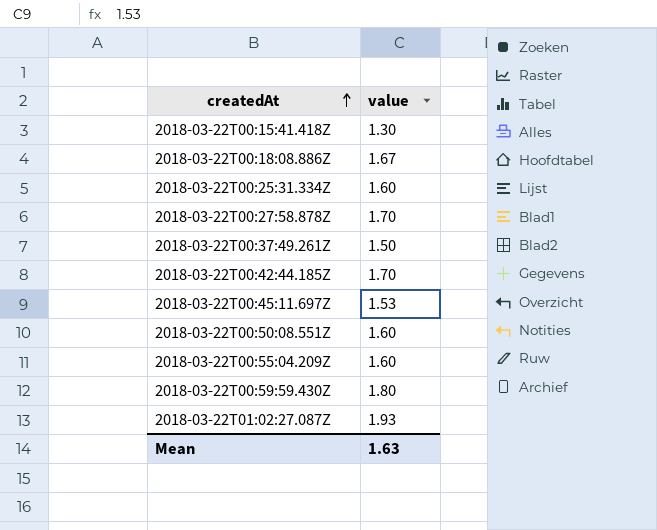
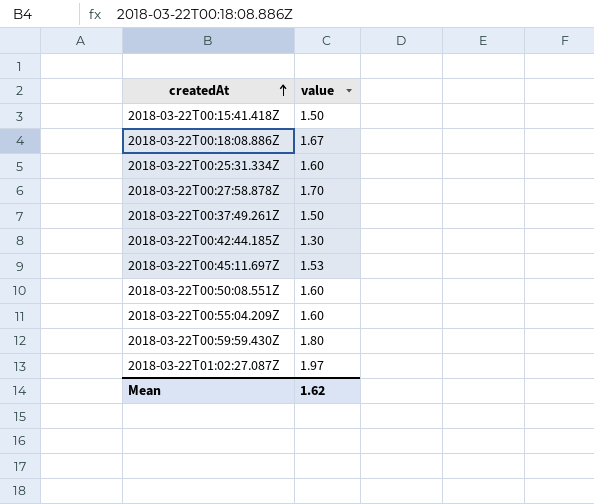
2018-03-22T00:15:41.418Z | value: 1.30 -> 1.50
2018-03-22T00:42:44.185Z | value: 1.70 -> 1.30
2018-03-22T01:02:27.087Z | value: 1.93 -> 1.97
Mean | value: 1.63 -> 1.62

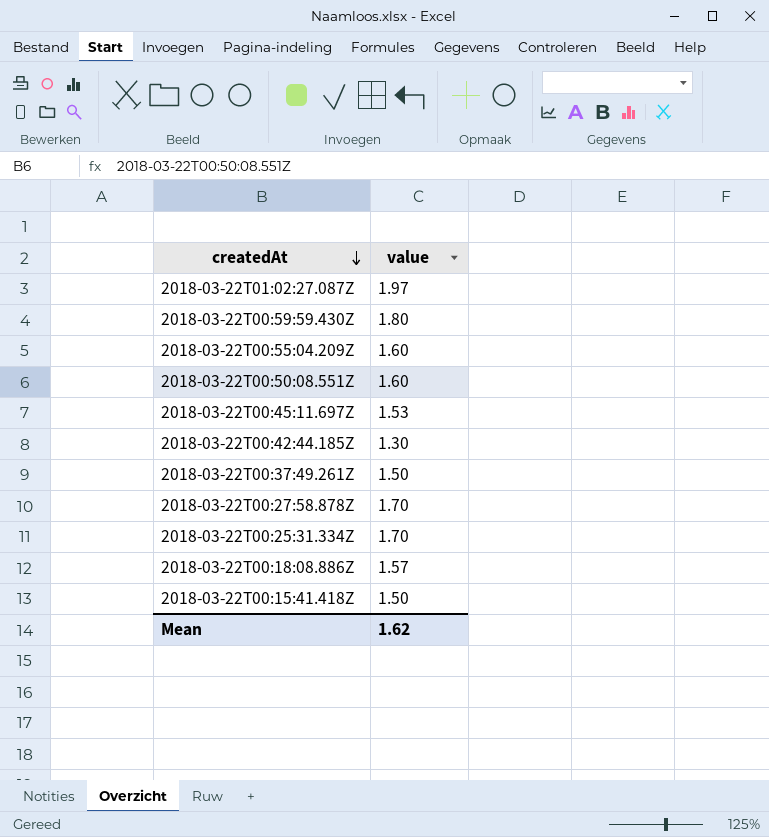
row order: createdAt ascending -> createdAt descending
2018-03-22T00:25:31.334Z | value: 1.60 -> 1.70
2018-03-22T00:18:08.886Z | value: 1.67 -> 1.57

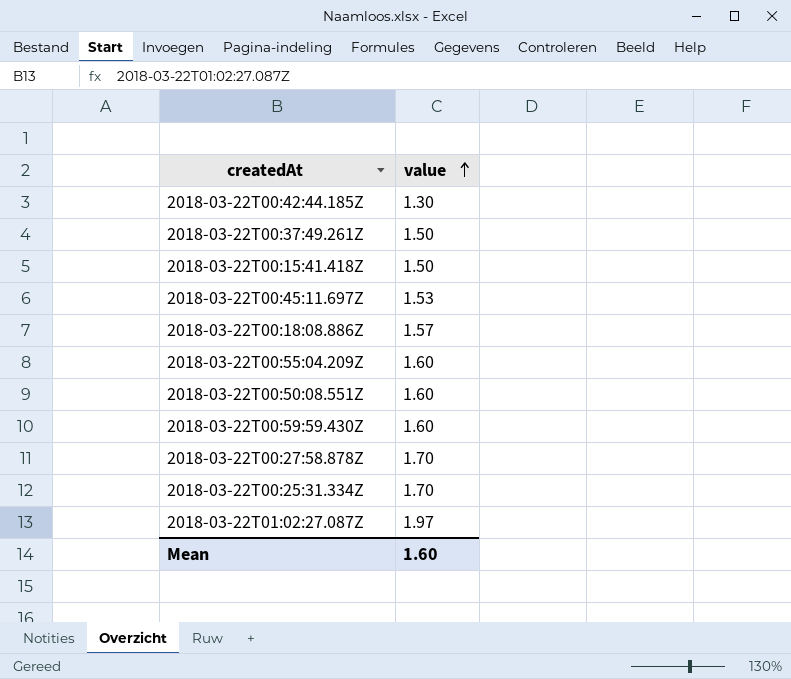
row order: createdAt descending -> value ascending
2018-03-22T00:59:59.430Z | value: 1.80 -> 1.60
Mean | value: 1.62 -> 1.60

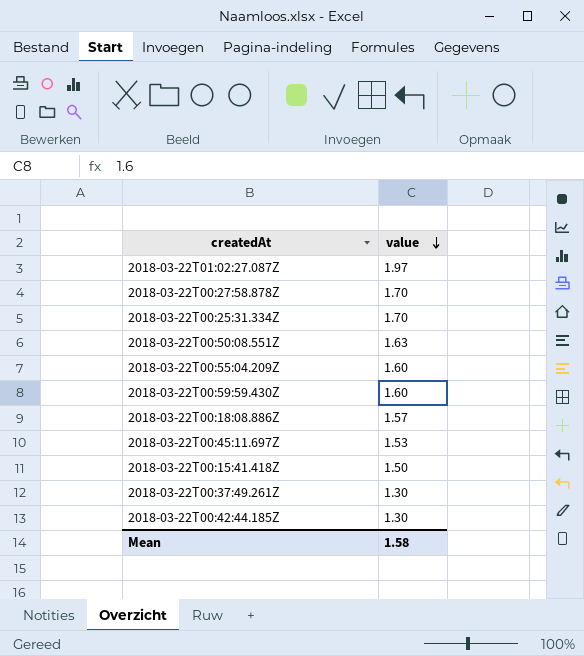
row order: value ascending -> value descending
2018-03-22T00:50:08.551Z | value: 1.60 -> 1.63
2018-03-22T00:37:49.261Z | value: 1.50 -> 1.30
Mean | value: 1.60 -> 1.58

